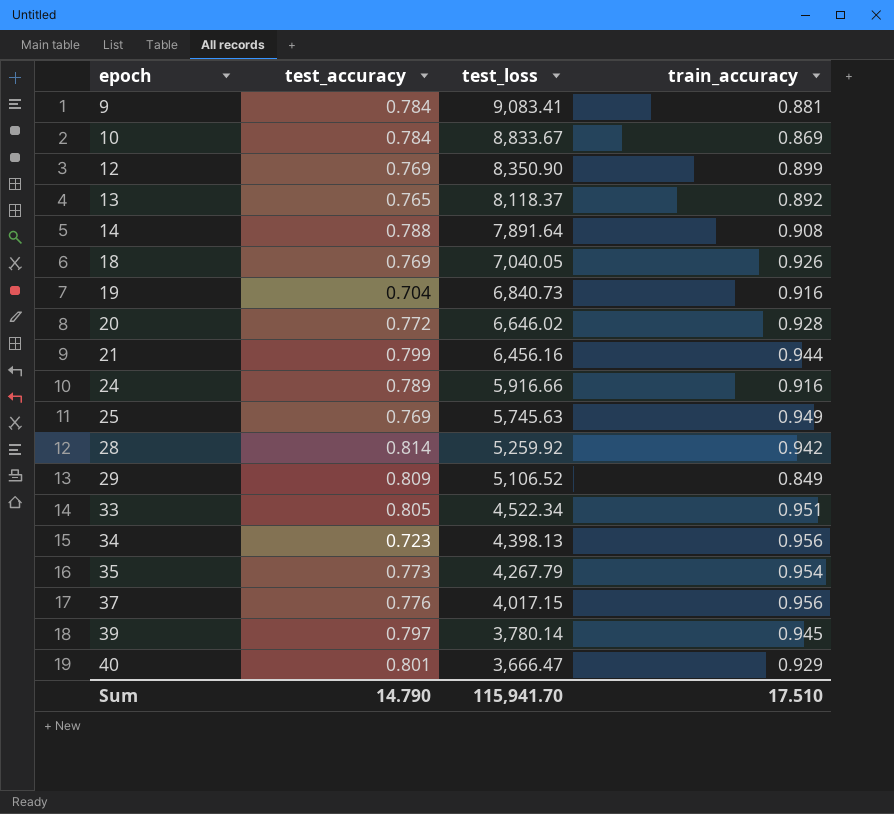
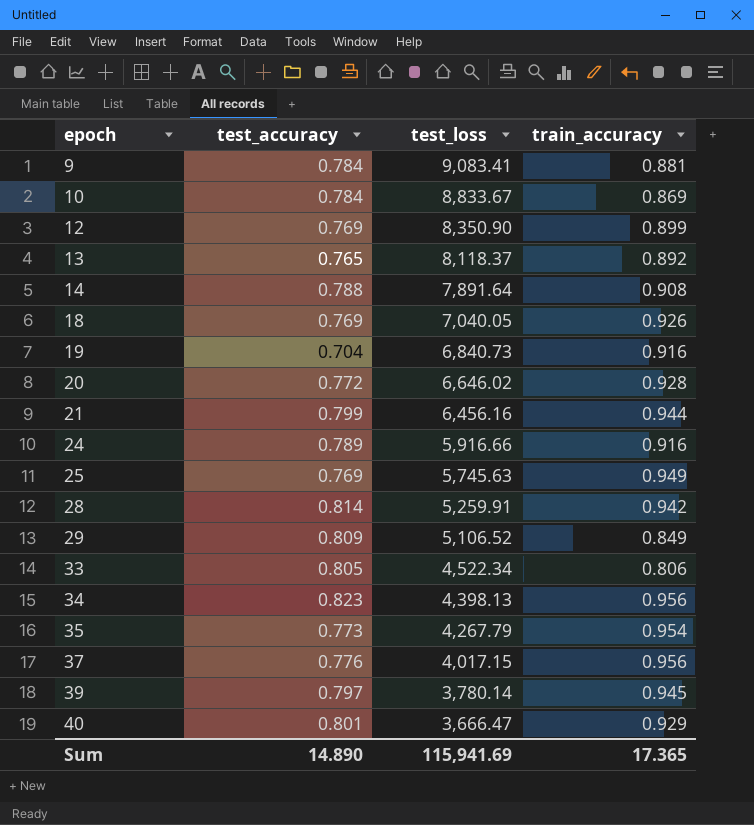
28 | test_loss: 5,259.92 -> 5,259.91
33 | train_accuracy: 0.951 -> 0.806
34 | test_accuracy: 0.723 -> 0.823
Sum | test_accuracy: 14.790 -> 14.890
Sum | test_loss: 115,941.70 -> 115,941.69
Sum | train_accuracy: 17.510 -> 17.365

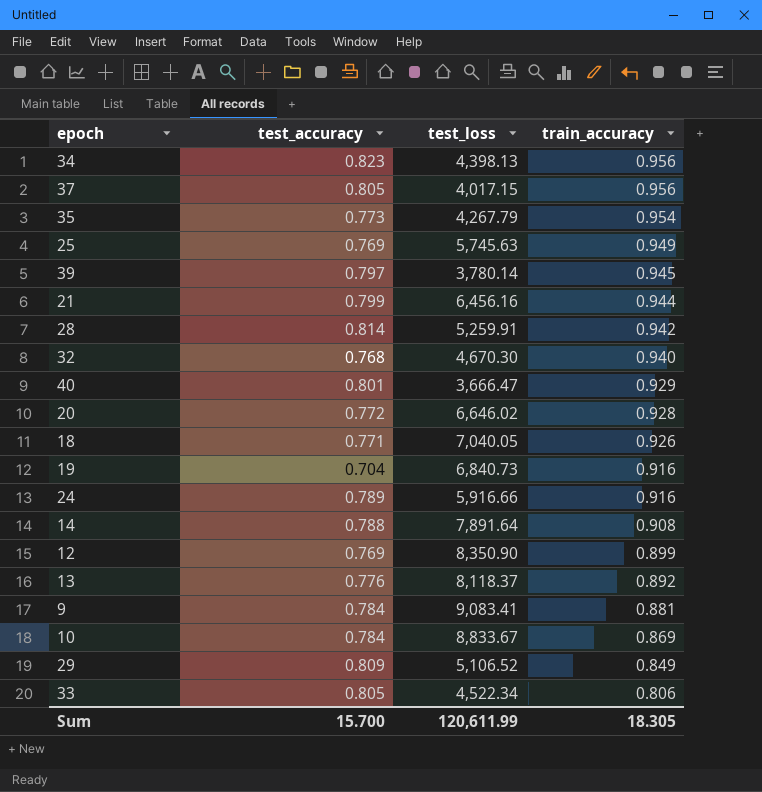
row order: epoch ascending -> train_accuracy descending
37 | test_accuracy: 0.776 -> 0.805
row 32: none -> 0.768 | 4,670.30 | 0.940
18 | test_accuracy: 0.769 -> 0.771
13 | test_accuracy: 0.765 -> 0.776
Sum | test_accuracy: 14.890 -> 15.700
Sum | test_loss: 115,941.69 -> 120,611.99
Sum | train_accuracy: 17.365 -> 18.305

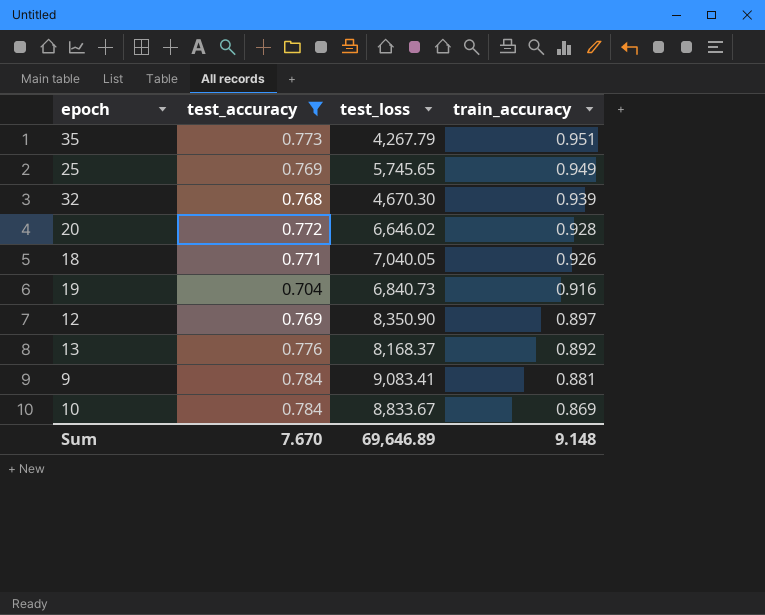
filter: none -> test_accuracy <= 0.784
35 | train_accuracy: 0.954 -> 0.951
25 | test_loss: 5,745.63 -> 5,745.65
32 | train_accuracy: 0.940 -> 0.939
12 | train_accuracy: 0.899 -> 0.897
13 | test_loss: 8,118.37 -> 8,168.37
Sum | test_accuracy: 15.700 -> 7.670
Sum | test_loss: 120,611.99 -> 69,646.89
Sum | train_accuracy: 18.305 -> 9.148

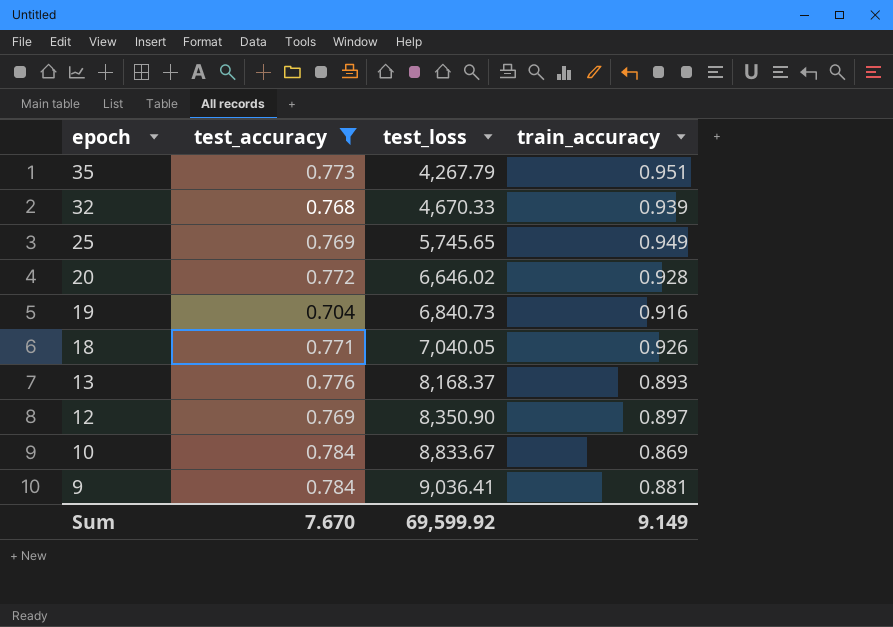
row order: train_accuracy descending -> epoch descending
32 | test_loss: 4,670.30 -> 4,670.33
13 | train_accuracy: 0.892 -> 0.893
9 | test_loss: 9,083.41 -> 9,036.41
Sum | test_loss: 69,646.89 -> 69,599.92
Sum | train_accuracy: 9.148 -> 9.149

